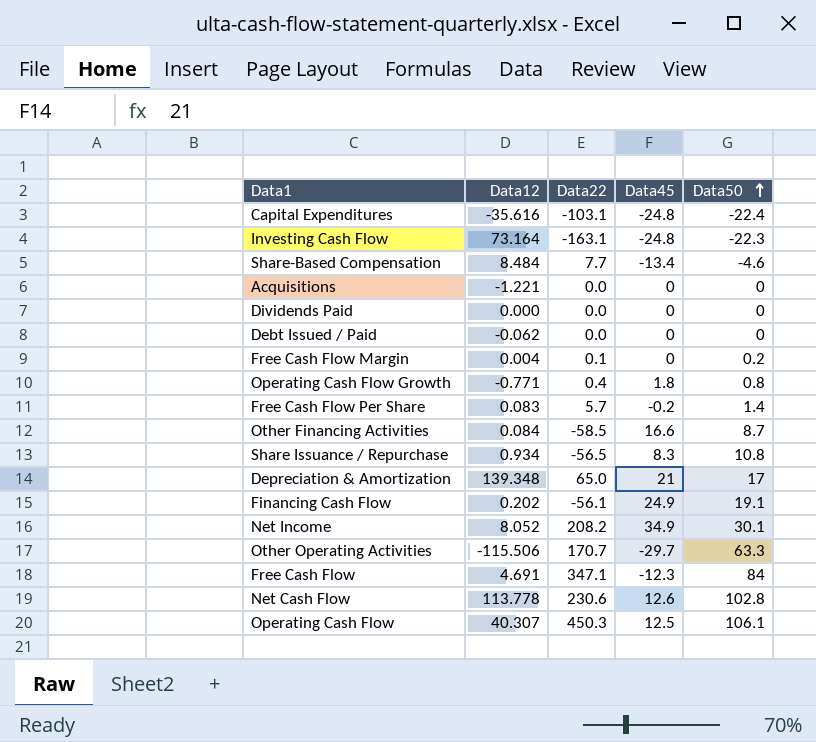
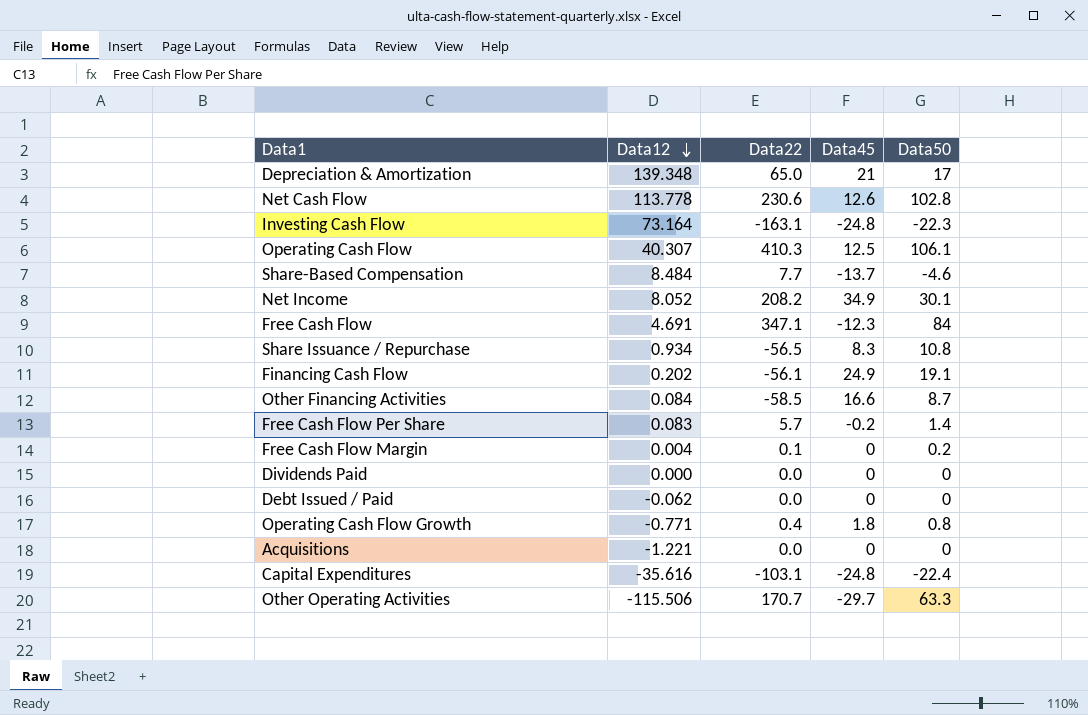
row order: Data50 ascending -> Data12 descending
Operating Cash Flow | Data22: 450.3 -> 410.3
Share-Based Compensation | Data45: -13.4 -> -13.7

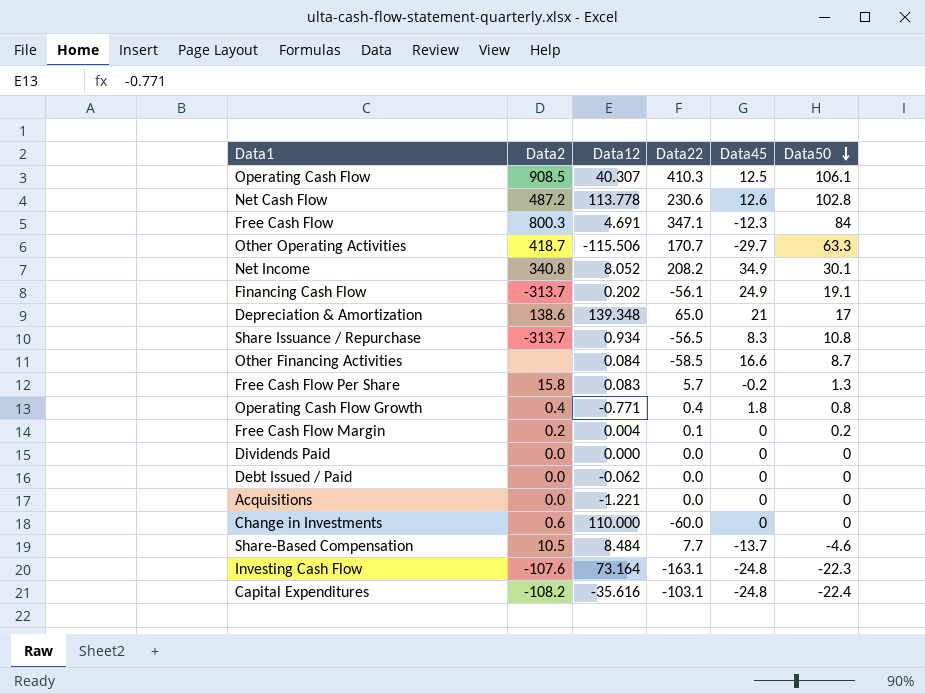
row order: Data12 descending -> Data50 descending
column Data2 | position: none -> 2
Free Cash Flow Per Share | Data50: 1.4 -> 1.3
row Change in Investments: none -> 0.6 | 110.000 | -60.0 | 0 | 0

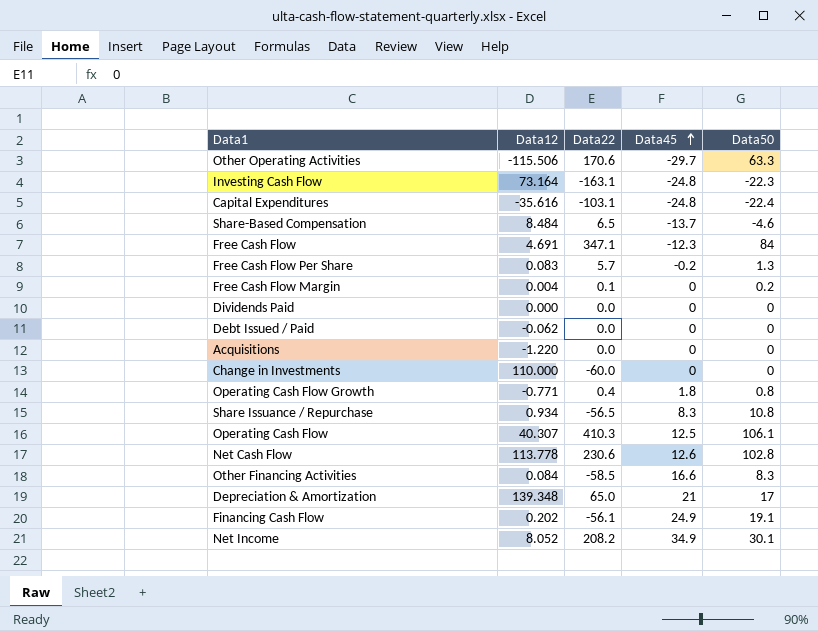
row order: Data50 descending -> Data45 ascending
column Data2 | position: 2 -> none
Other Operating Activities | Data22: 170.7 -> 170.6
Share-Based Compensation | Data22: 7.7 -> 6.5
Acquisitions | Data12: -1.221 -> -1.220
Other Financing Activities | Data50: 8.7 -> 8.3

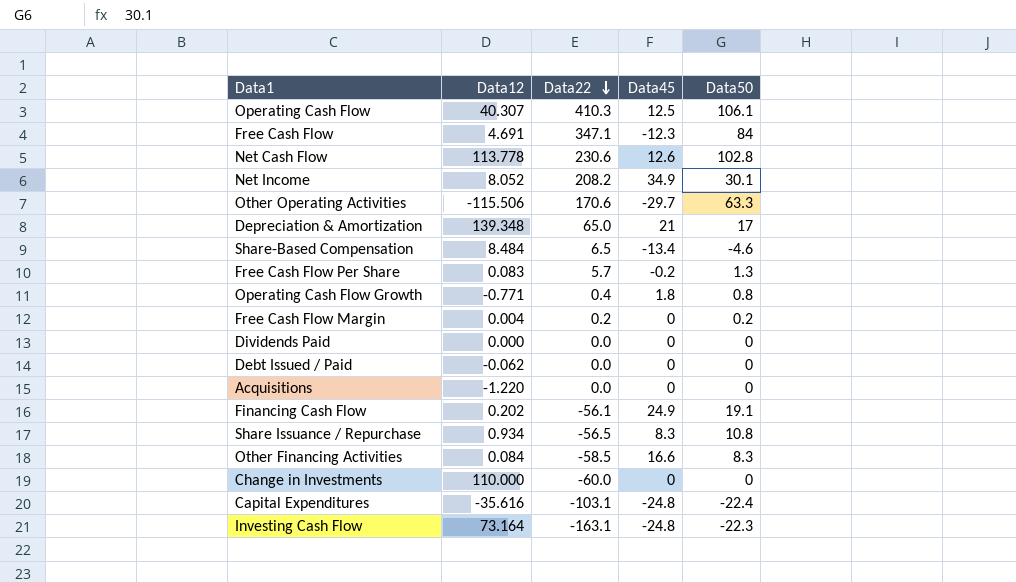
row order: Data45 ascending -> Data22 descending
Share-Based Compensation | Data45: -13.7 -> -13.4
Free Cash Flow Margin | Data22: 0.1 -> 0.2

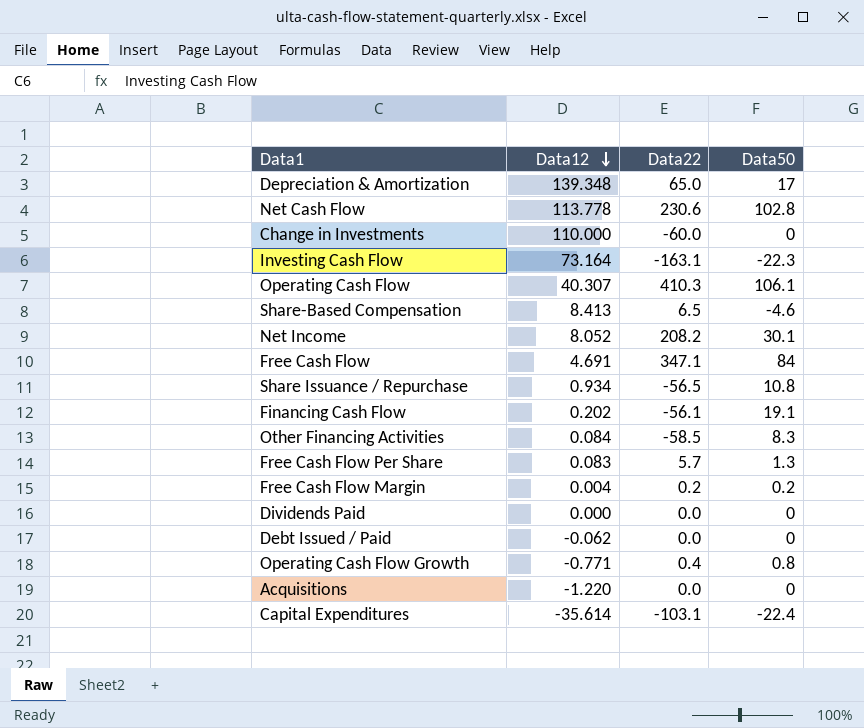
row order: Data22 descending -> Data12 descending
column Data45 | position: 4 -> none
row Other Operating Activities: -115.506 | 170.6 | -29.7 | 63.3 -> none
Share-Based Compensation | Data12: 8.484 -> 8.413
Capital Expenditures | Data12: -35.616 -> -35.614

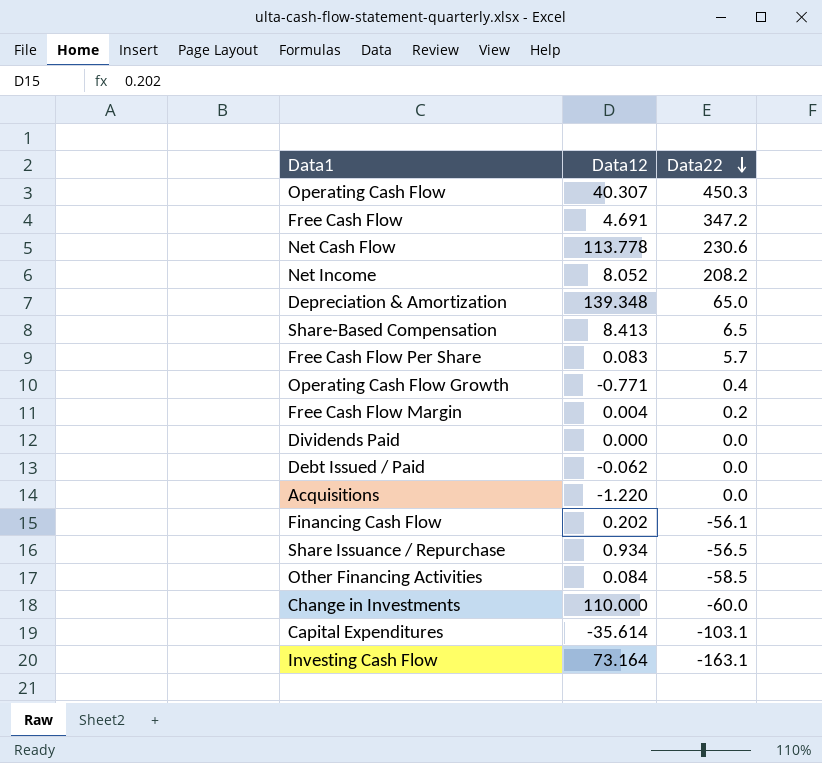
row order: Data12 descending -> Data22 descending
column Data50 | position: 4 -> none
Operating Cash Flow | Data22: 410.3 -> 450.3
Free Cash Flow | Data22: 347.1 -> 347.2

